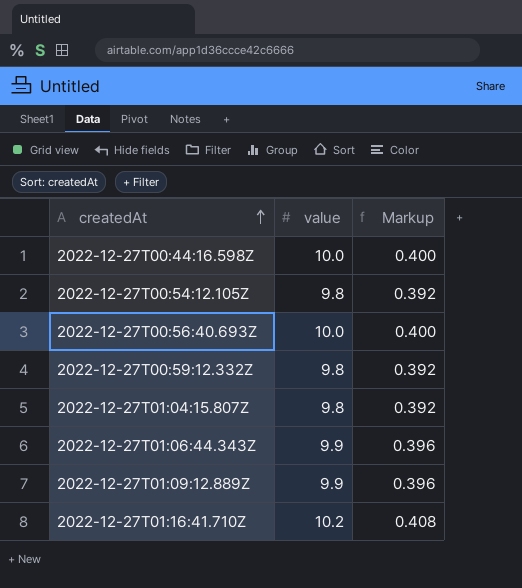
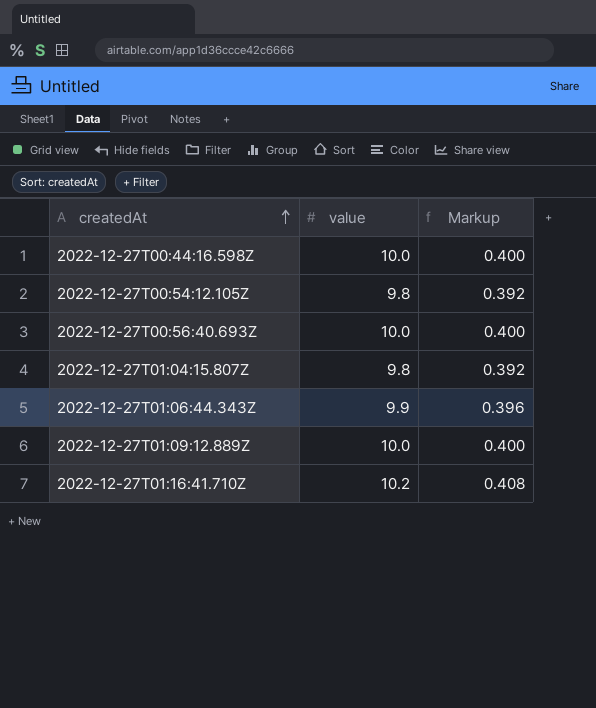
row 2022-12-27T00:59:12.332Z: 9.8 | 0.392 -> none
2022-12-27T01:09:12.889Z | value: 9.9 -> 10.0
2022-12-27T01:09:12.889Z | Markup: 0.396 -> 0.400

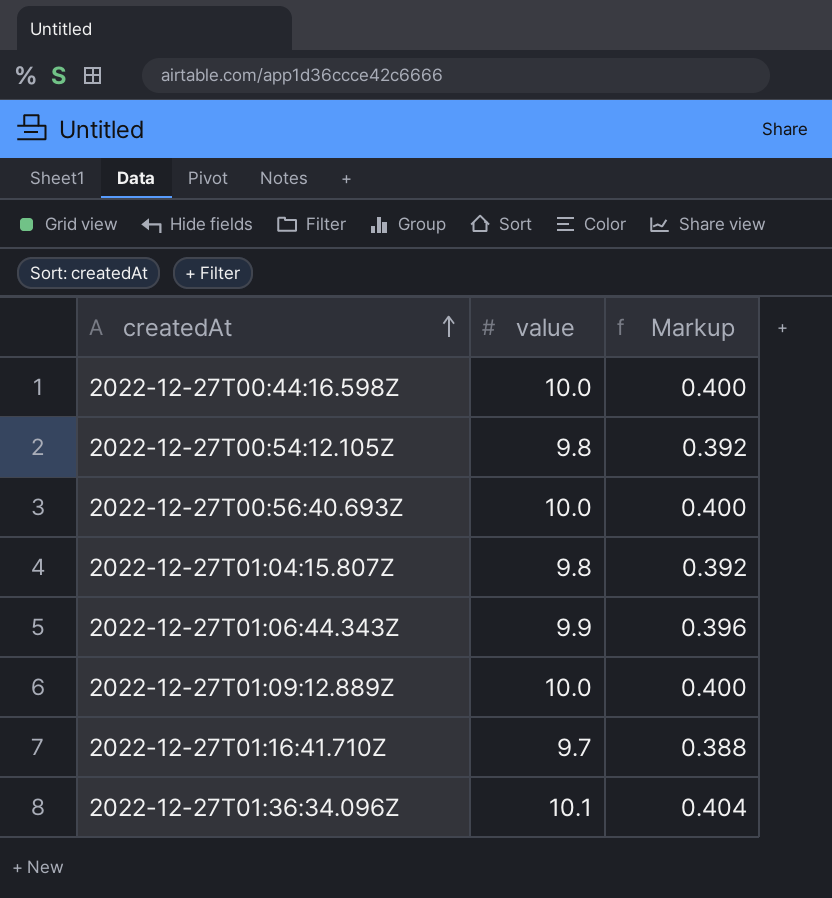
2022-12-27T01:16:41.710Z | value: 10.2 -> 9.7
2022-12-27T01:16:41.710Z | Markup: 0.408 -> 0.388
row 2022-12-27T01:36:34.096Z: none -> 10.1 | 0.404

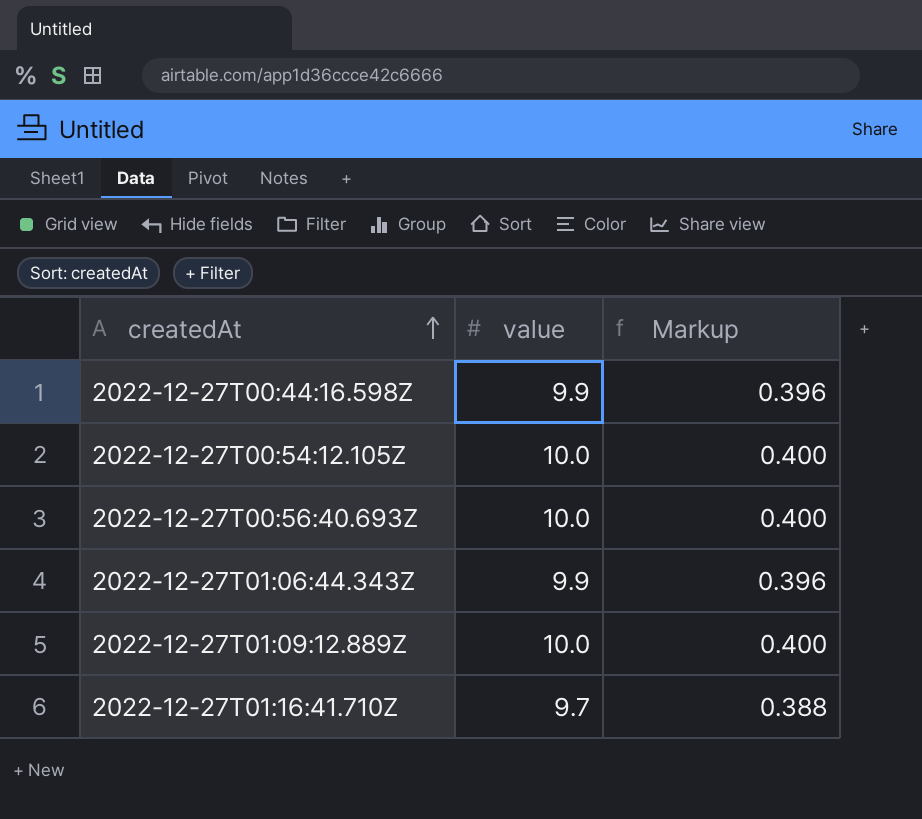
row 2022-12-27T01:04:15.807Z: 9.8 | 0.392 -> none
row 2022-12-27T01:36:34.096Z: 10.1 | 0.404 -> none
2022-12-27T00:44:16.598Z | value: 10.0 -> 9.9
2022-12-27T00:44:16.598Z | Markup: 0.400 -> 0.396
2022-12-27T00:54:12.105Z | value: 9.8 -> 10.0
2022-12-27T00:54:12.105Z | Markup: 0.392 -> 0.400

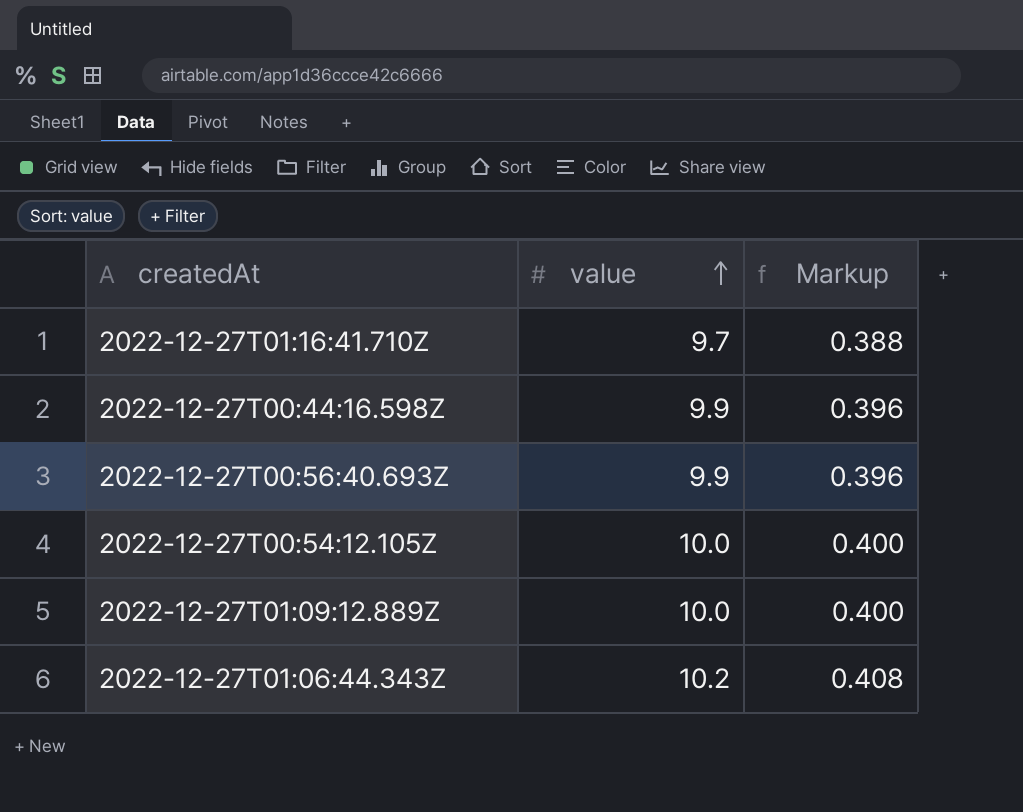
row order: createdAt ascending -> value ascending
2022-12-27T00:56:40.693Z | value: 10.0 -> 9.9
2022-12-27T00:56:40.693Z | Markup: 0.400 -> 0.396
2022-12-27T01:06:44.343Z | value: 9.9 -> 10.2
2022-12-27T01:06:44.343Z | Markup: 0.396 -> 0.408

